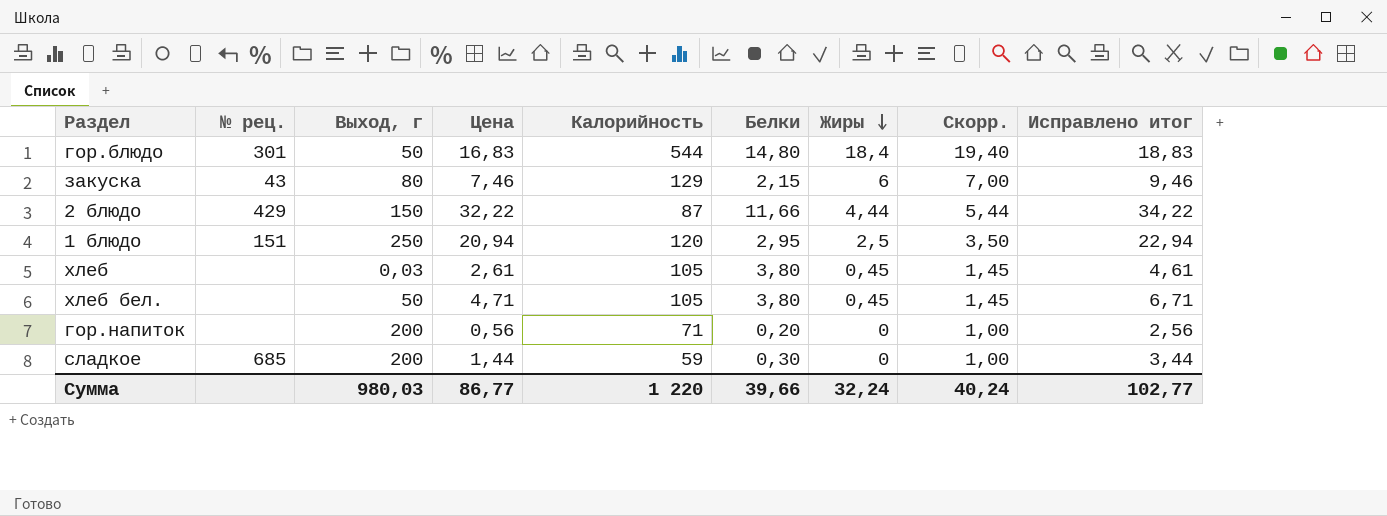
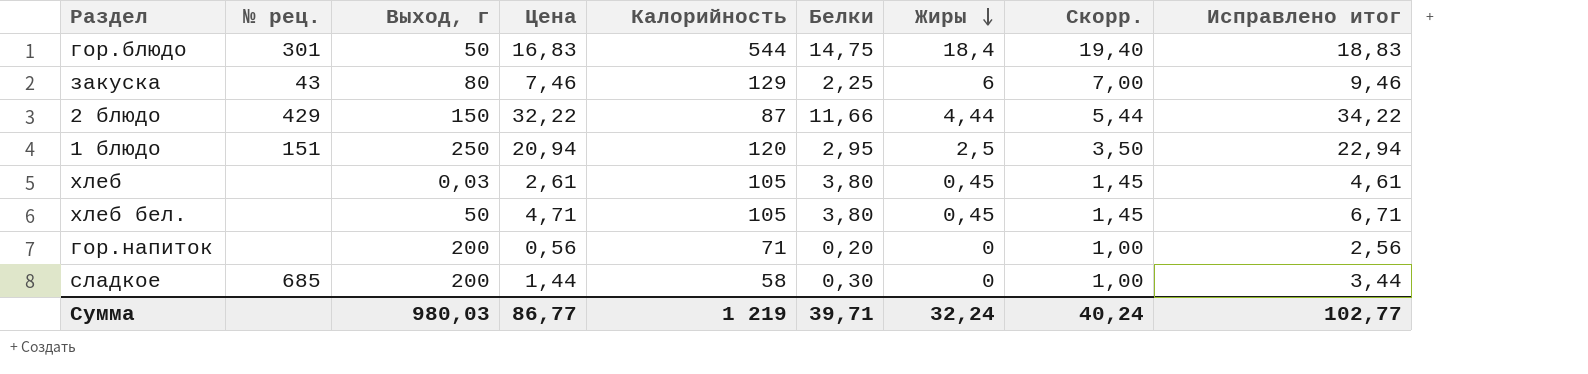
гор.блюдо | Белки: 14,80 -> 14,75
закуска | Белки: 2,15 -> 2,25
сладкое | Калорийность: 59 -> 58
Сумма | Калорийность: 1 220 -> 1 219
Сумма | Белки: 39,66 -> 39,71

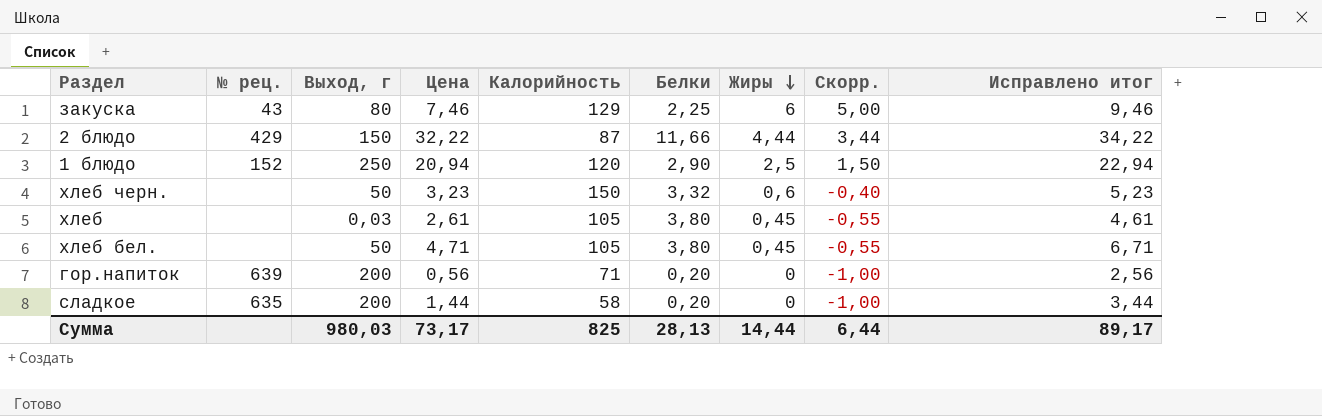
column Скорр. | formula: [Жиры] + 1 -> [Жиры] - 1
row гор.блюдо: 301 | 50 | 16,83 | 544 | 14,75 | 18,4 | 19,40 | 18,83 -> none
1 блюдо | № рец.: 151 -> 152
1 блюдо | Белки: 2,95 -> 2,90
row хлеб черн.: none -> none | 50 | 3,23 | 150 | 3,32 | 0,6 | -0,40 | 5,23
гор.напиток | № рец.: none -> 639
сладкое | № рец.: 685 -> 635
сладкое | Белки: 0,30 -> 0,20
Сумма | Цена: 86,77 -> 73,17
Сумма | Калорийность: 1 219 -> 825
Сумма | Белки: 39,71 -> 28,13
Сумма | Жиры: 32,24 -> 14,44
Сумма | Скорр.: 40,24 -> 6,44
Сумма | Исправлено итог: 102,77 -> 89,17

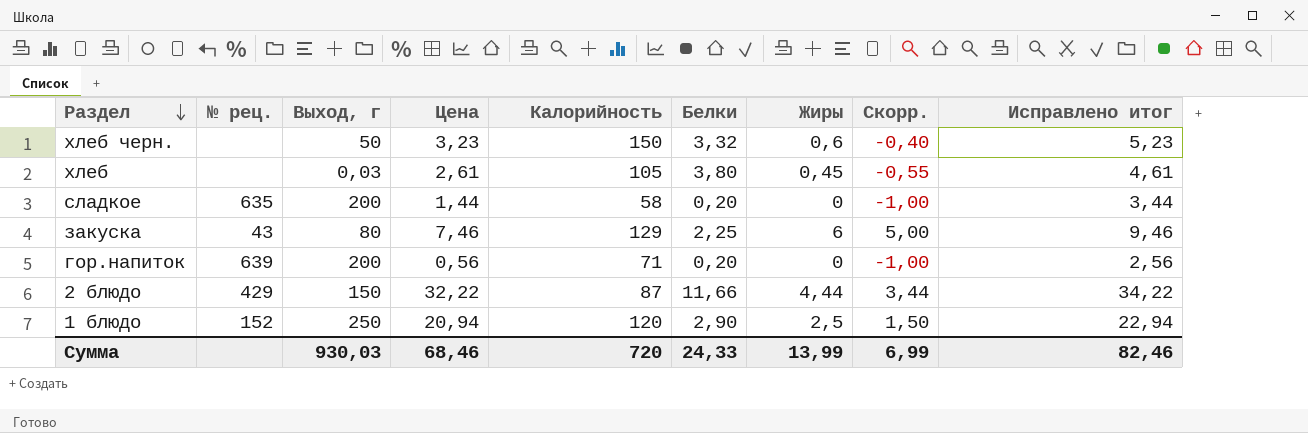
row order: Жиры descending -> Раздел descending
row хлеб бел.: none | 50 | 4,71 | 105 | 3,80 | 0,45 | -0,55 | 6,71 -> none
Сумма | Выход, г: 980,03 -> 930,03
Сумма | Цена: 73,17 -> 68,46
Сумма | Калорийность: 825 -> 720
Сумма | Белки: 28,13 -> 24,33
Сумма | Жиры: 14,44 -> 13,99
Сумма | Скорр.: 6,44 -> 6,99
Сумма | Исправлено итог: 89,17 -> 82,46

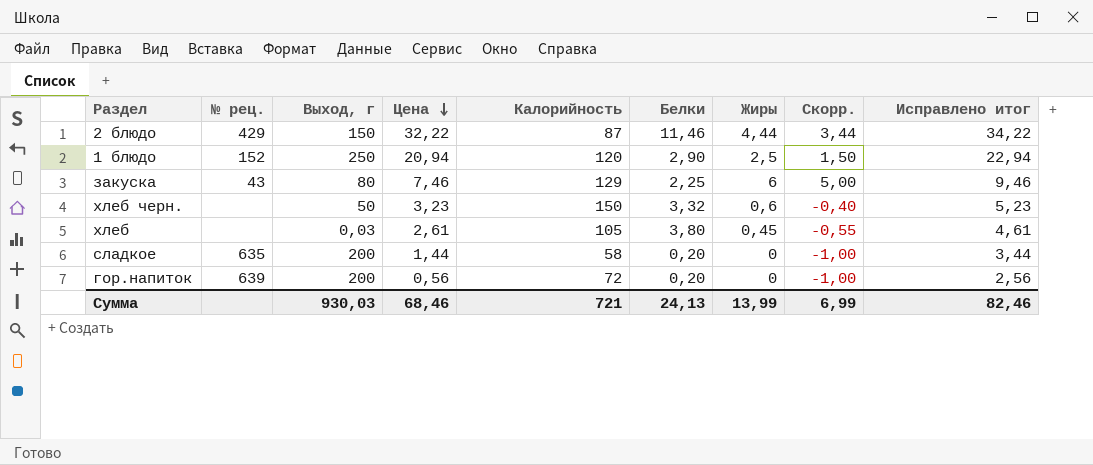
row order: Раздел descending -> Цена descending
2 блюдо | Белки: 11,66 -> 11,46
гор.напиток | Калорийность: 71 -> 72
Сумма | Калорийность: 720 -> 721
Сумма | Белки: 24,33 -> 24,13

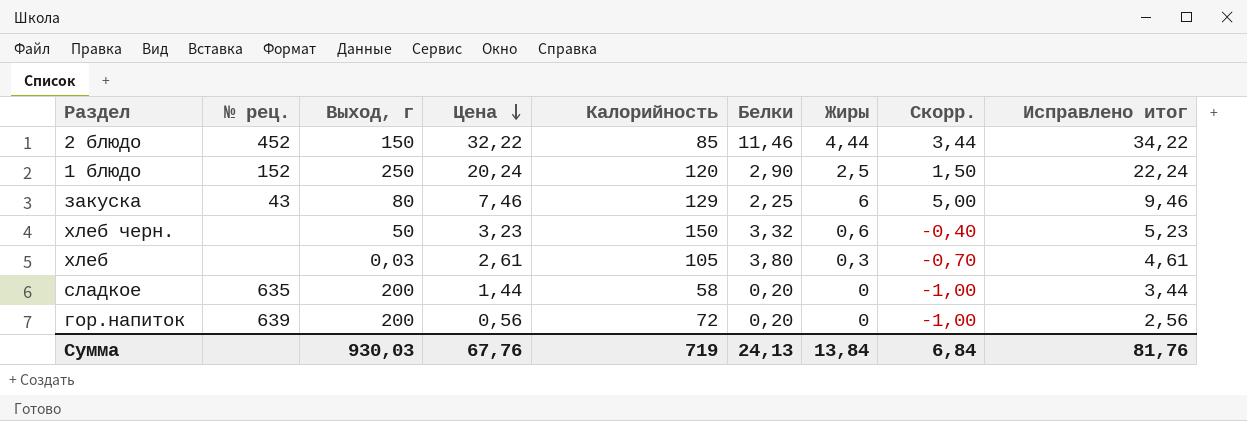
2 блюдо | № рец.: 429 -> 452
2 блюдо | Калорийность: 87 -> 85
1 блюдо | Цена: 20,94 -> 20,24
1 блюдо | Исправлено итог: 22,94 -> 22,24
хлеб | Жиры: 0,45 -> 0,3
хлеб | Скорр.: -0,55 -> -0,70
Сумма | Цена: 68,46 -> 67,76
Сумма | Калорийность: 721 -> 719
Сумма | Жиры: 13,99 -> 13,84
Сумма | Скорр.: 6,99 -> 6,84
Сумма | Исправлено итог: 82,46 -> 81,76

